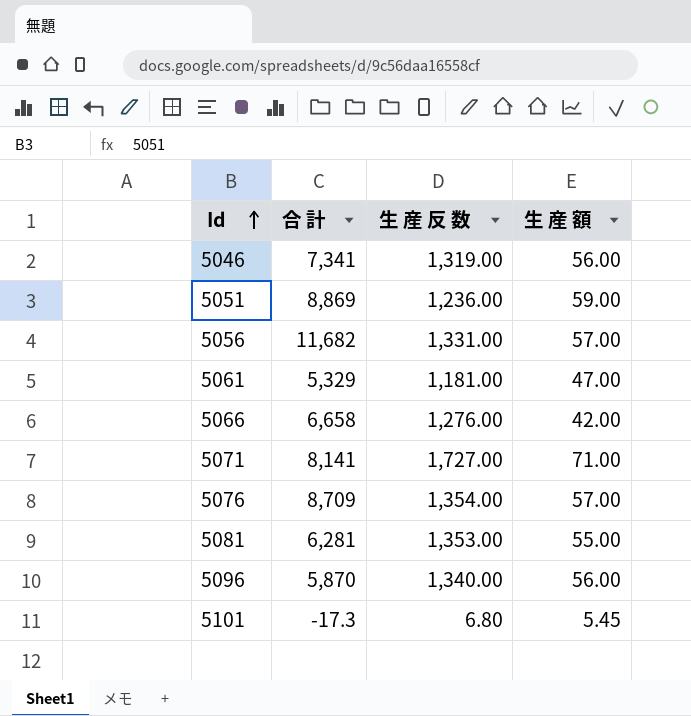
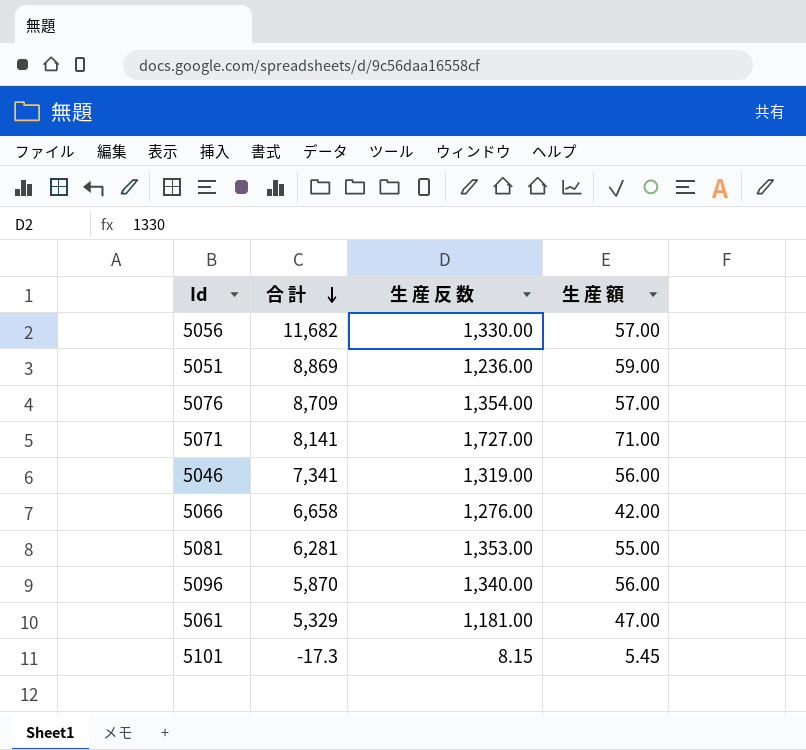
row order: Id ascending -> 合 計 descending
5056 | 生 産 反 数: 1,331.00 -> 1,330.00
5101 | 生 産 反 数: 6.80 -> 8.15

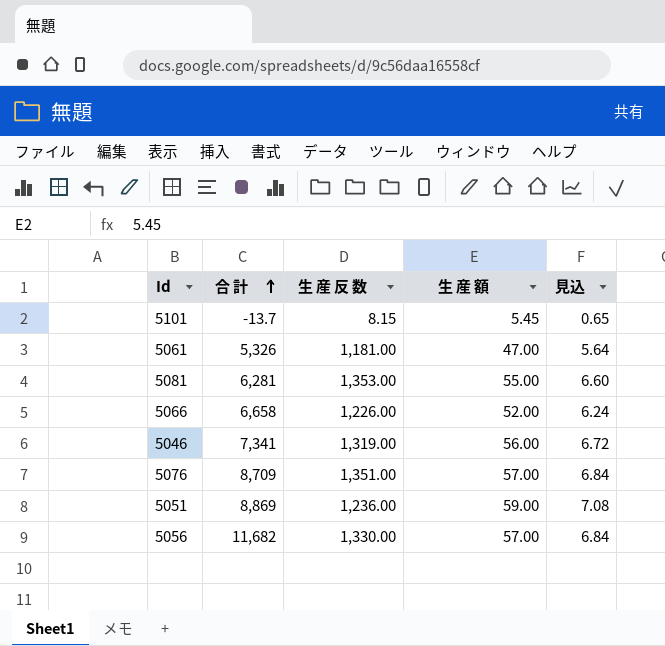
row order: 合 計 descending -> 合 計 ascending
column 見込 | formula: none -> [生 産 額] * 0.12
row 5071: 8,141 | 1,727.00 | 71.00 -> none
row 5096: 5,870 | 1,340.00 | 56.00 -> none
5101 | 合 計: -17.3 -> -13.7
5061 | 合 計: 5,329 -> 5,326
5066 | 生 産 反 数: 1,276.00 -> 1,226.00
5066 | 生 産 額: 42.00 -> 52.00
5076 | 生 産 反 数: 1,354.00 -> 1,351.00

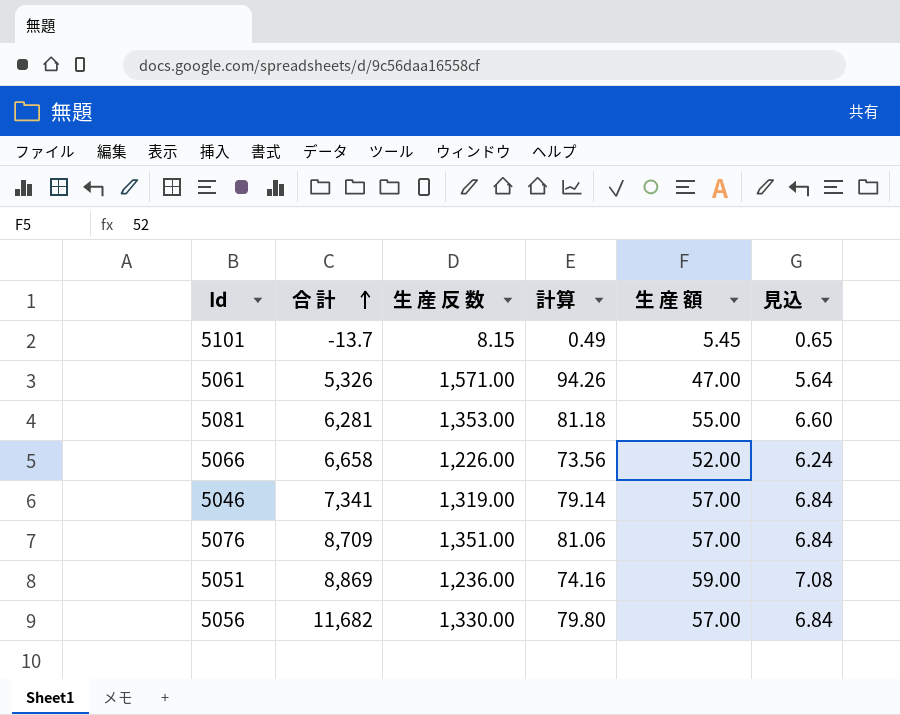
column 計算 | formula: none -> [生 産 反 数] * 0.06
5061 | 生 産 反 数: 1,181.00 -> 1,571.00
5046 | 生 産 額: 56.00 -> 57.00
5046 | 見込: 6.72 -> 6.84

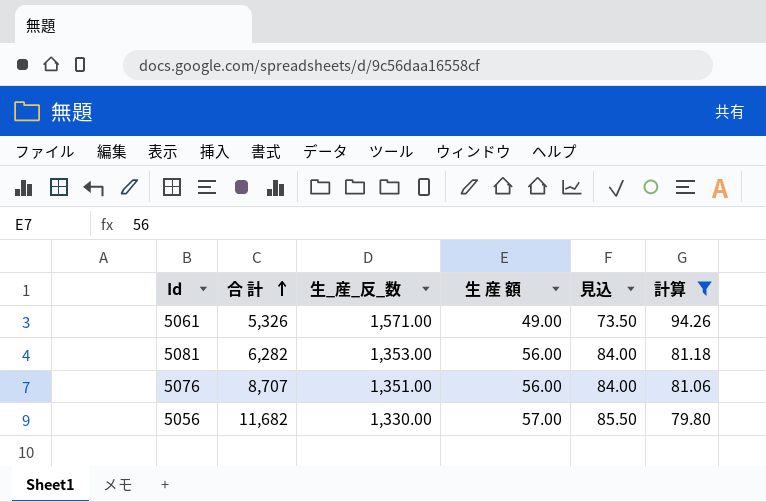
filter: none -> 計算 >= 79.80
column name: 生 産 反 数 -> 生_産_反_数
column 見込 | formula: [生 産 額] * 0.12 -> [生 産 額] * 1.5
column 計算 | position: 4 -> 6
5061 | 生 産 額: 47.00 -> 49.00
5081 | 合 計: 6,281 -> 6,282
5081 | 生 産 額: 55.00 -> 56.00
5076 | 合 計: 8,709 -> 8,707
5076 | 生 産 額: 57.00 -> 56.00

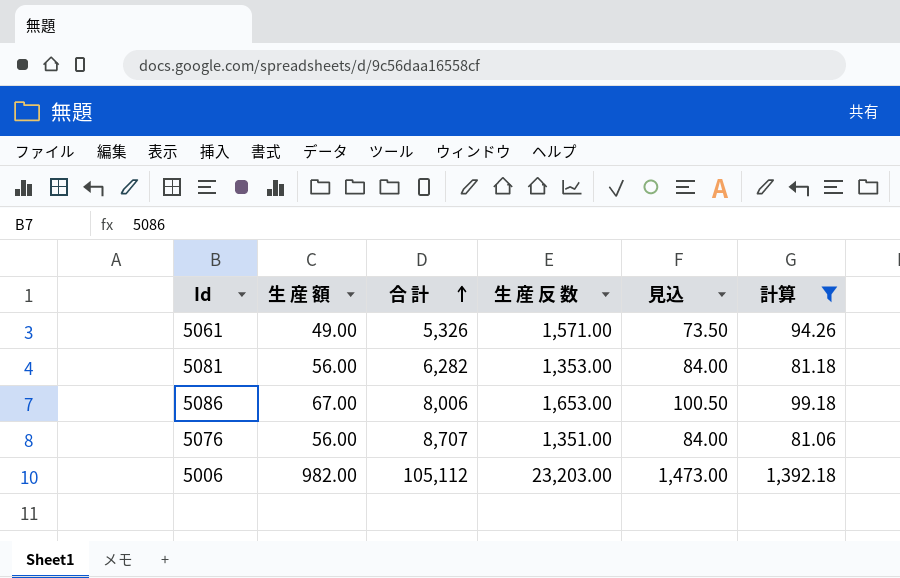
column 生 産 額 | position: 4 -> 2
column name: 生_産_反_数 -> 生 産 反 数
row 5056: 11,682 | 1,330.00 | 57.00 | 85.50 | 79.80 -> none
row 5086: none -> 67.00 | 8,006 | 1,653.00 | 100.50 | 99.18
row 5006: none -> 982.00 | 105,112 | 23,203.00 | 1,473.00 | 1,392.18

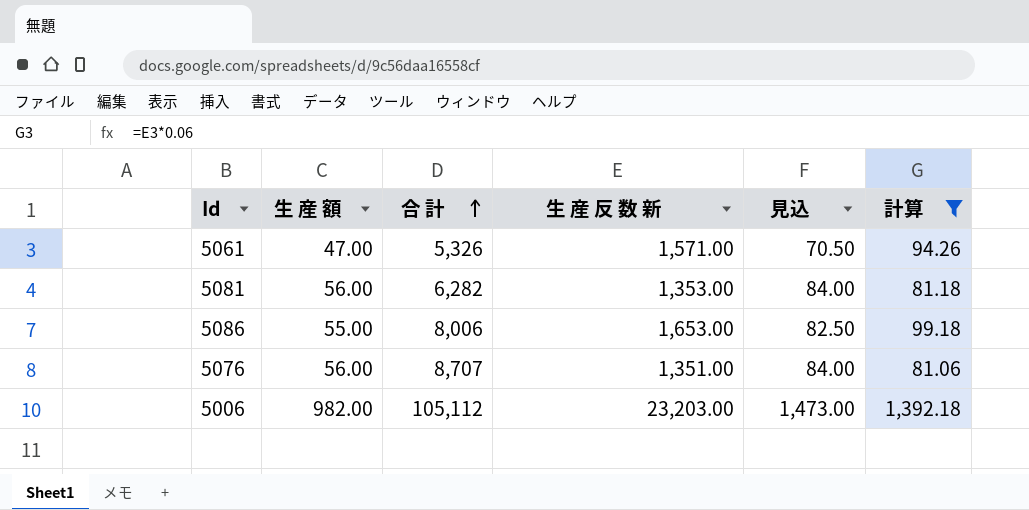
column name: 生 産 反 数 -> 生 産 反 数 新
5061 | 生 産 額: 49.00 -> 47.00
5061 | 見込: 73.50 -> 70.50
5086 | 生 産 額: 67.00 -> 55.00
5086 | 見込: 100.50 -> 82.50

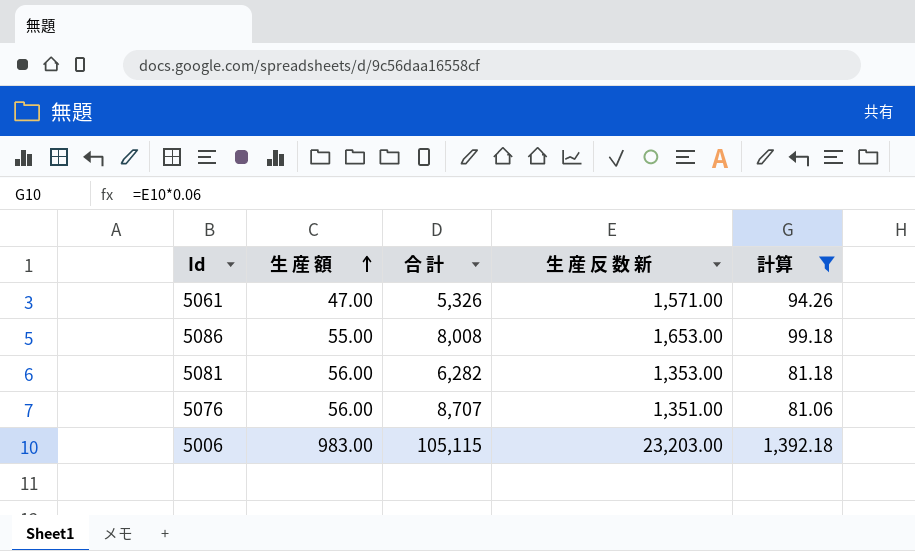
row order: 合 計 ascending -> 生 産 額 ascending
column 見込 | formula: [生 産 額] * 1.5 -> none
5086 | 合 計: 8,006 -> 8,008
5006 | 生 産 額: 982.00 -> 983.00
5006 | 合 計: 105,112 -> 105,115

